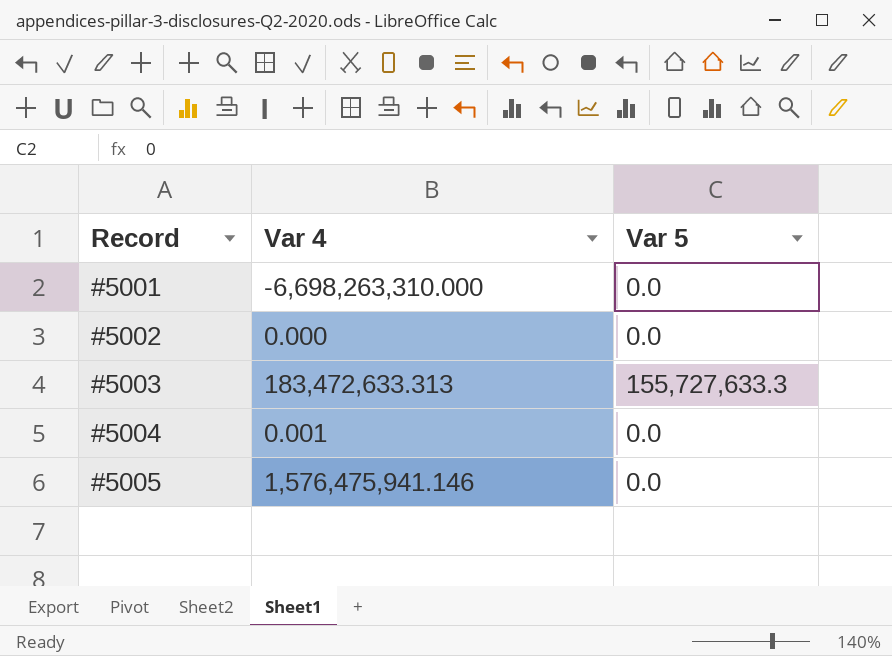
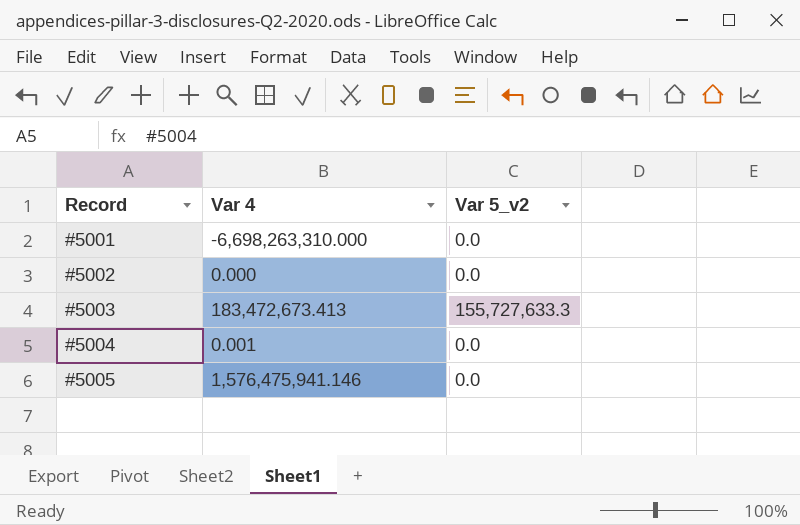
column name: Var 5 -> Var 5_v2
#5003 | Var 4: 183,472,633.313 -> 183,472,673.413

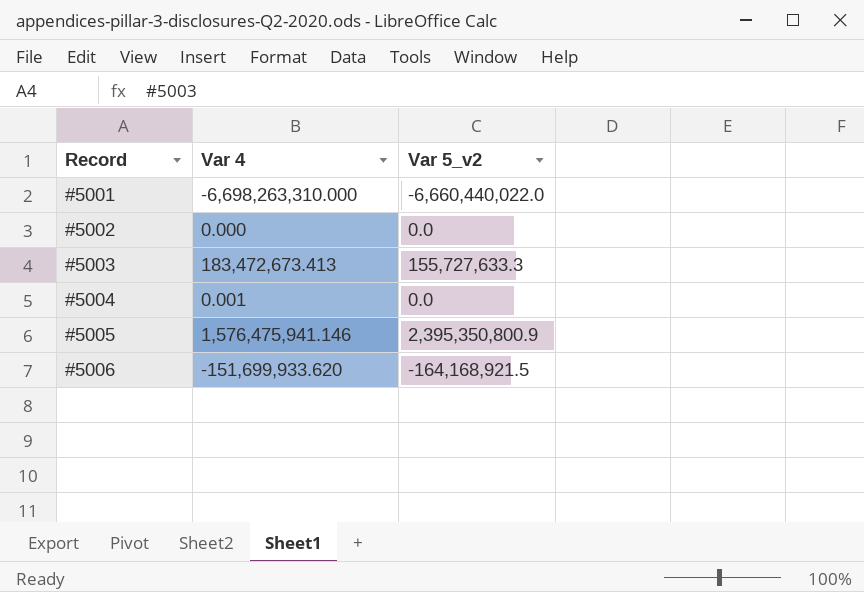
#5001 | Var 5_v2: 0.0 -> -6,660,440,022.0
#5005 | Var 5_v2: 0.0 -> 2,395,350,800.9
row #5006: none -> -151,699,933.620 | -164,168,921.5

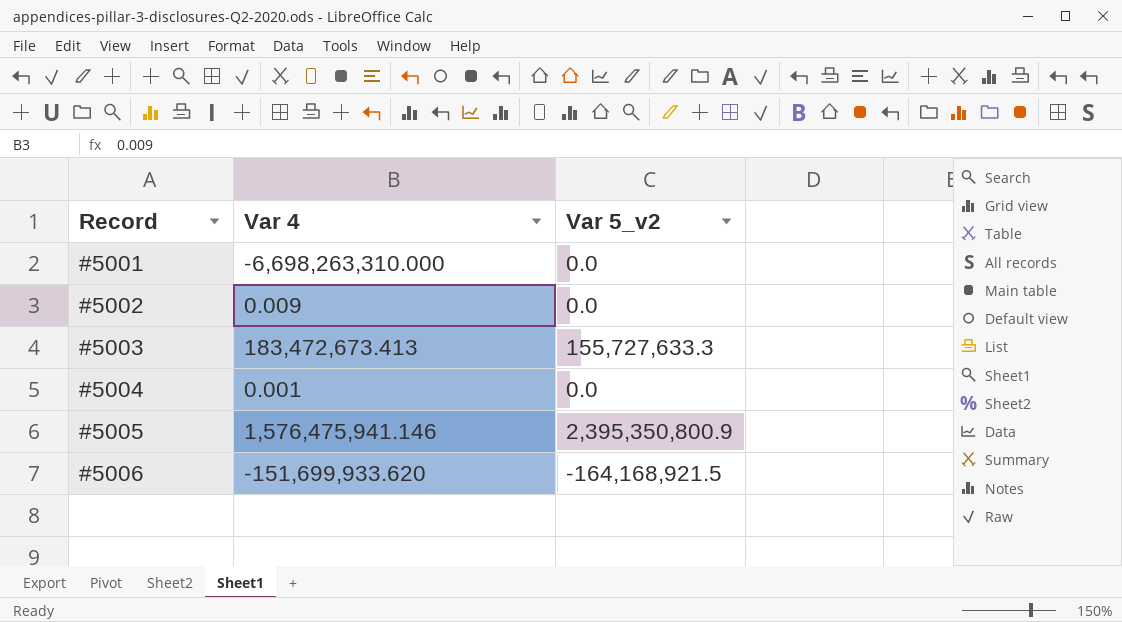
#5001 | Var 5_v2: -6,660,440,022.0 -> 0.0
#5002 | Var 4: 0.000 -> 0.009

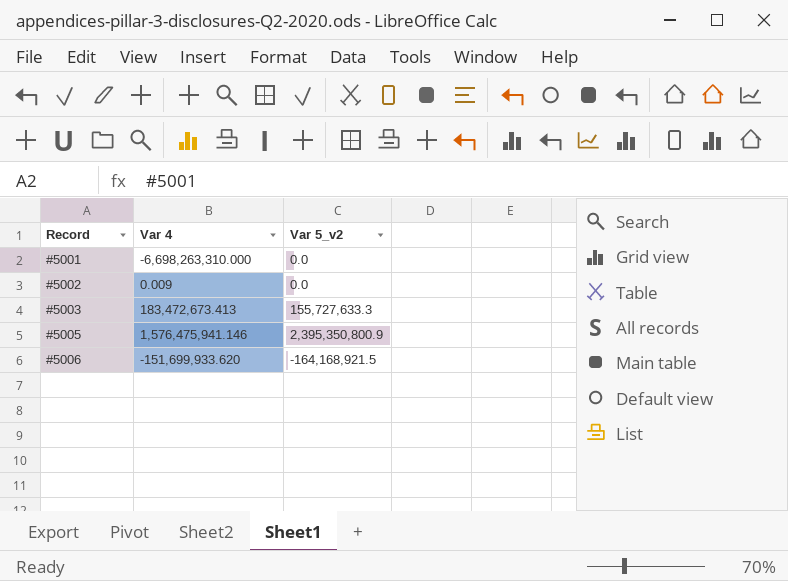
row #5004: 0.001 | 0.0 -> none

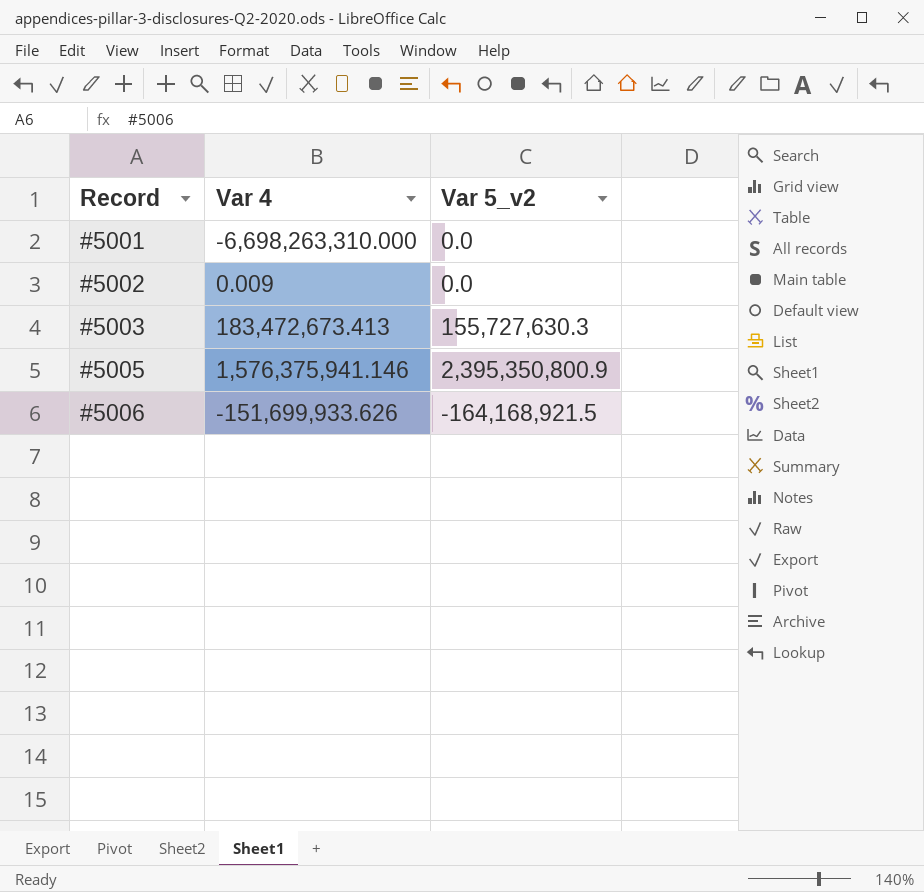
#5003 | Var 5_v2: 155,727,633.3 -> 155,727,630.3
#5005 | Var 4: 1,576,475,941.146 -> 1,576,375,941.146
#5006 | Var 4: -151,699,933.620 -> -151,699,933.626

